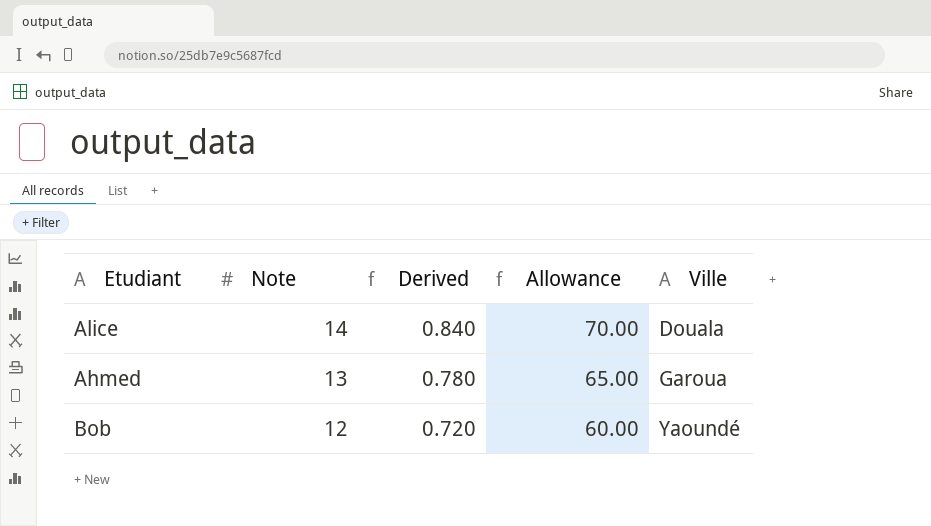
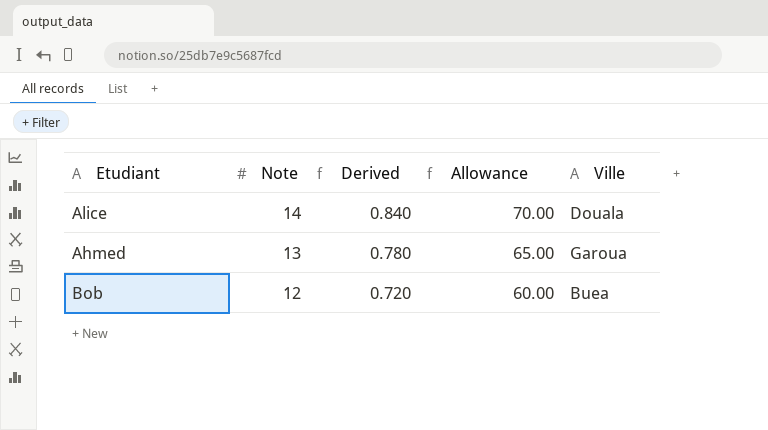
Bob | Ville: Yaoundé -> Buea

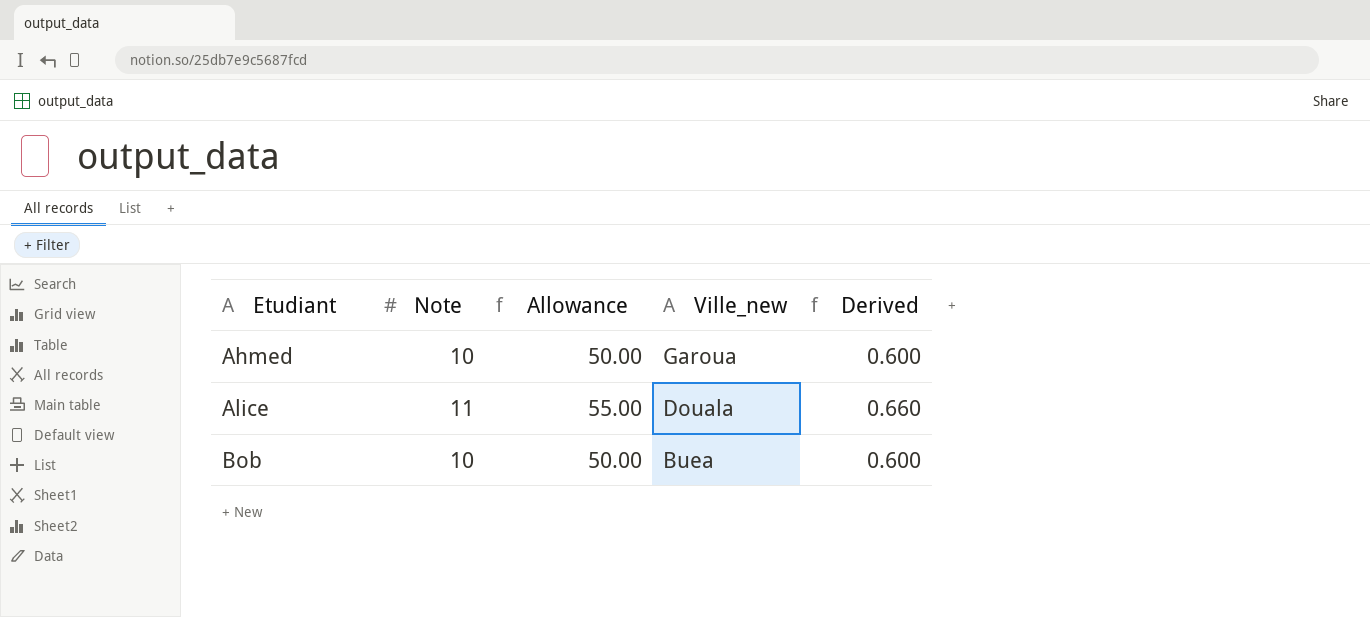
row order: Note descending -> Etudiant ascending
column name: Ville -> Ville_new
column Derived | position: 3 -> 5
Ahmed | Note: 13 -> 10
Ahmed | Allowance: 65.00 -> 50.00
Ahmed | Derived: 0.780 -> 0.600
Alice | Note: 14 -> 11
Alice | Allowance: 70.00 -> 55.00
Alice | Derived: 0.840 -> 0.660
Bob | Note: 12 -> 10
Bob | Allowance: 60.00 -> 50.00
Bob | Derived: 0.720 -> 0.600

